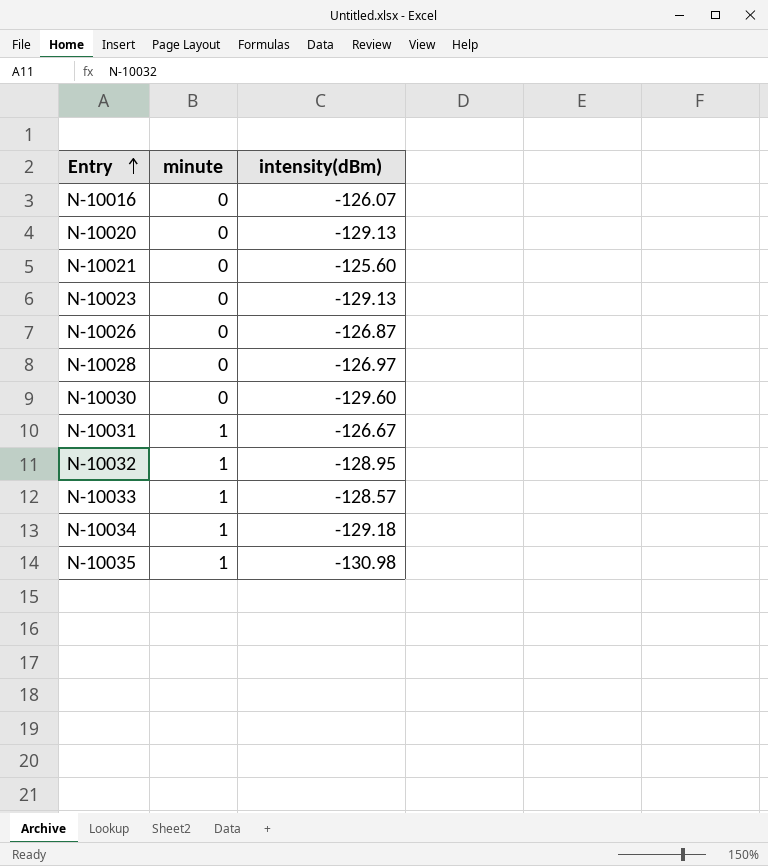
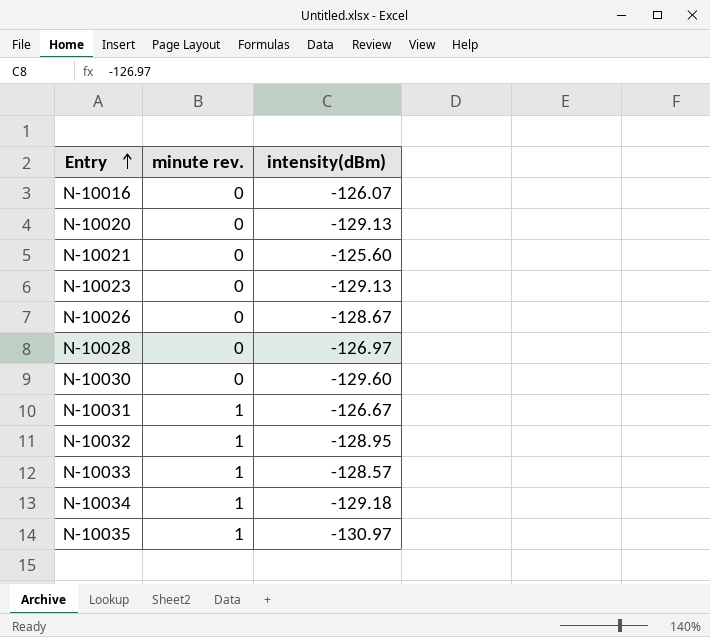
column name: minute -> minute rev.
N-10026 | intensity(dBm): -126.87 -> -128.67
N-10035 | intensity(dBm): -130.98 -> -130.97

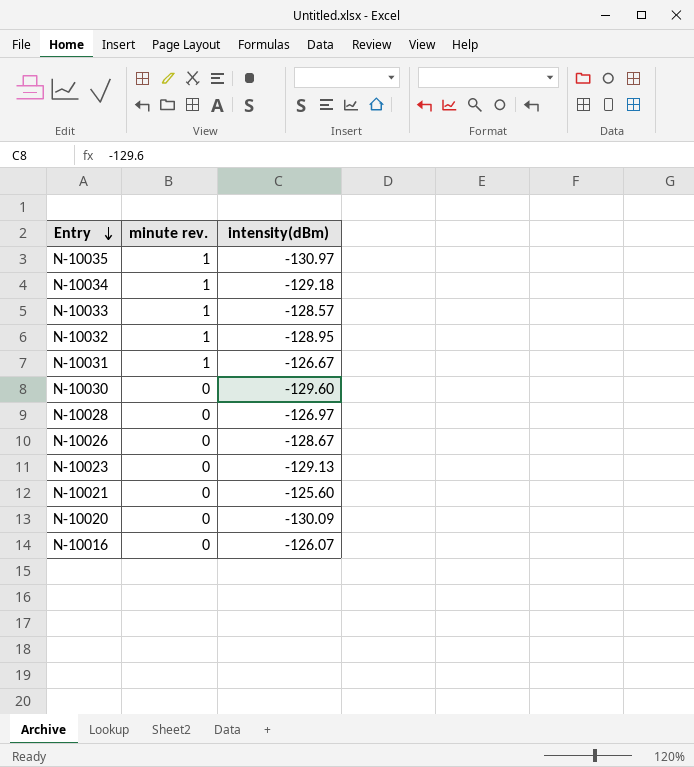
row order: Entry ascending -> Entry descending
N-10020 | intensity(dBm): -129.13 -> -130.09

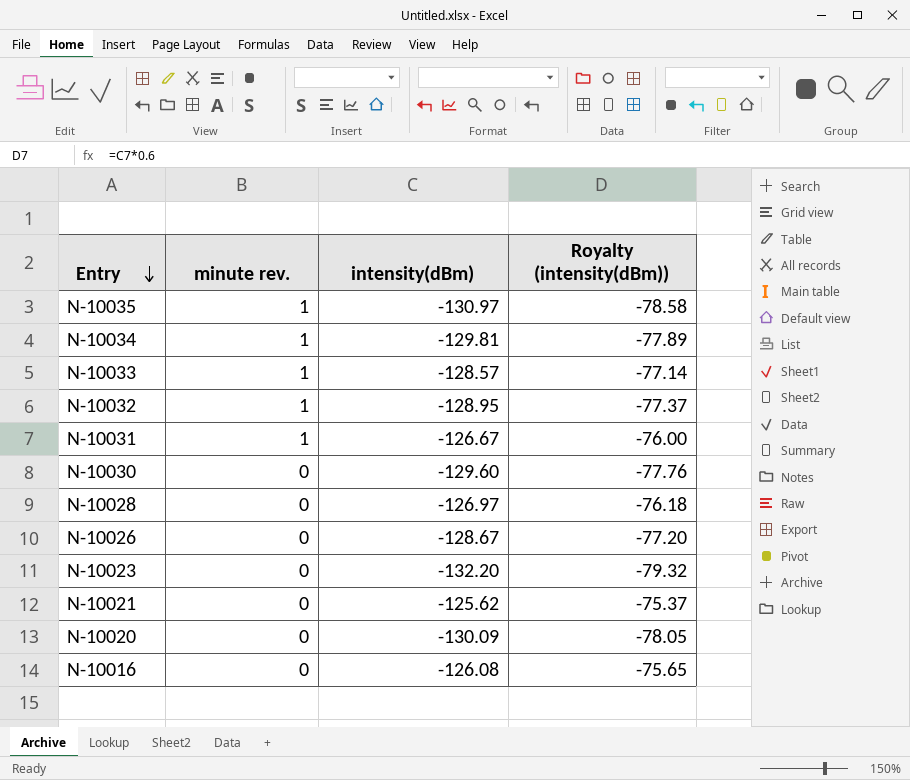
column Royalty (intensity(dBm)) | formula: none -> [intensity(dBm)] * 0.6
N-10034 | intensity(dBm): -129.18 -> -129.81
N-10023 | intensity(dBm): -129.13 -> -132.20
N-10021 | intensity(dBm): -125.60 -> -125.62
N-10016 | intensity(dBm): -126.07 -> -126.08

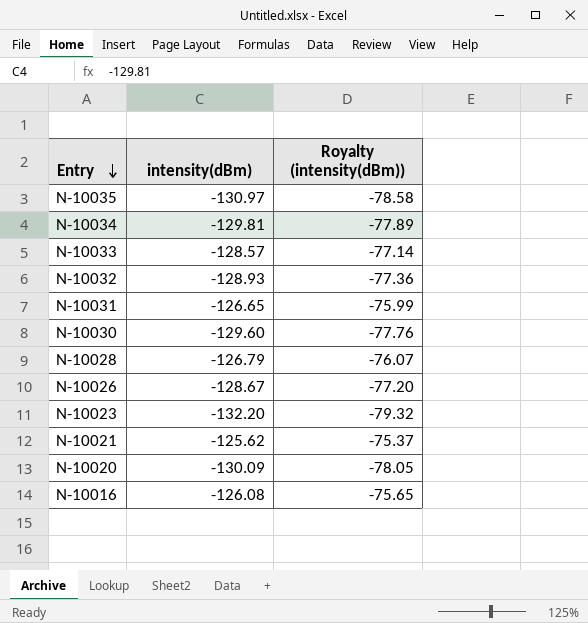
column minute rev. | position: 2 -> none
N-10032 | intensity(dBm): -128.95 -> -128.93
N-10032 | Royalty (intensity(dBm)): -77.37 -> -77.36
N-10031 | intensity(dBm): -126.67 -> -126.65
N-10031 | Royalty (intensity(dBm)): -76.00 -> -75.99
N-10028 | intensity(dBm): -126.97 -> -126.79
N-10028 | Royalty (intensity(dBm)): -76.18 -> -76.07

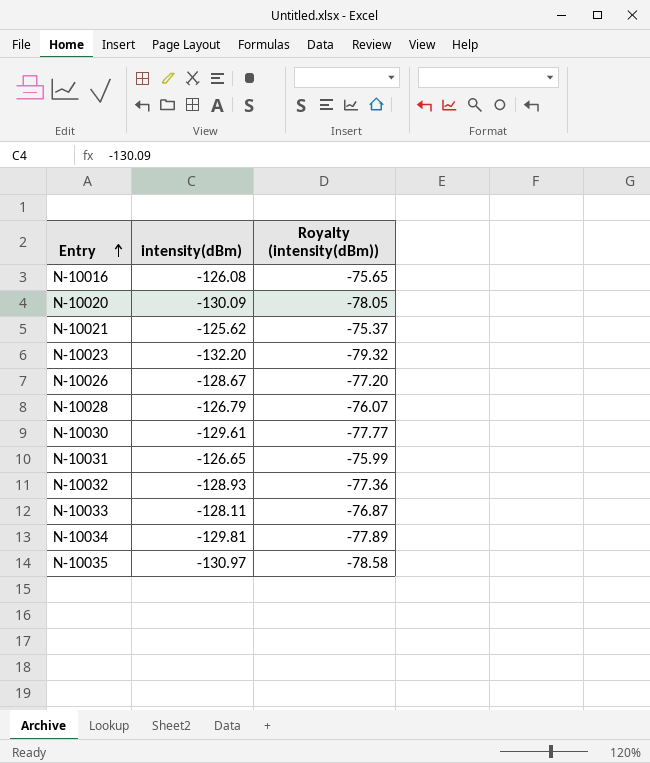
row order: Entry descending -> Entry ascending
N-10030 | intensity(dBm): -129.60 -> -129.61
N-10030 | Royalty (intensity(dBm)): -77.76 -> -77.77
N-10033 | intensity(dBm): -128.57 -> -128.11
N-10033 | Royalty (intensity(dBm)): -77.14 -> -76.87

